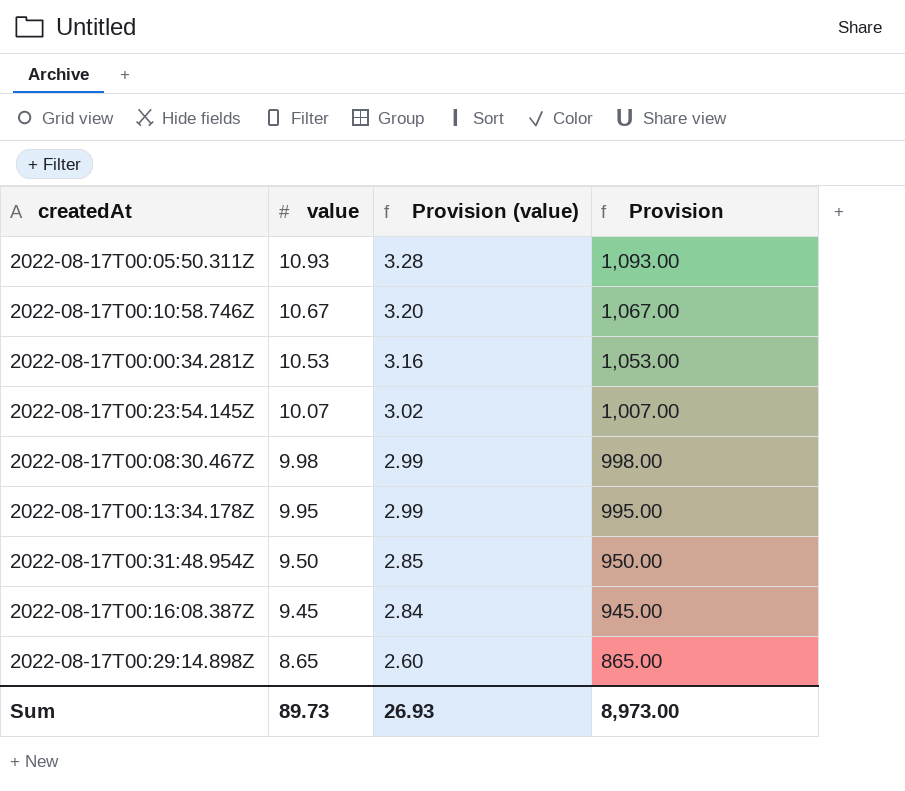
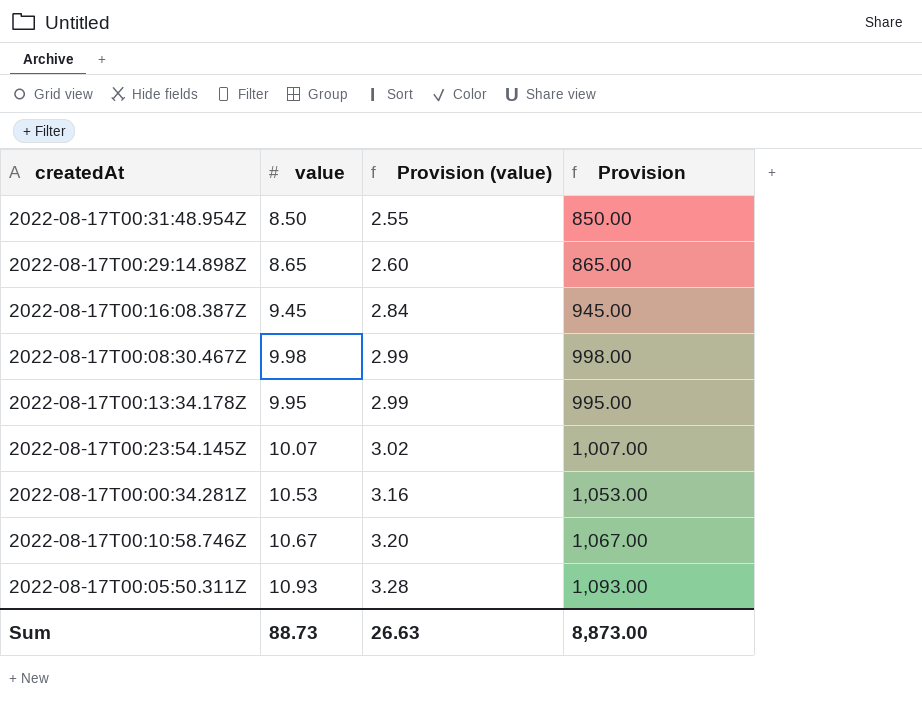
row order: value descending -> Provision (value) ascending
2022-08-17T00:31:48.954Z | value: 9.50 -> 8.50
2022-08-17T00:31:48.954Z | Provision (value): 2.85 -> 2.55
2022-08-17T00:31:48.954Z | Provision: 950.00 -> 850.00
Sum | value: 89.73 -> 88.73
Sum | Provision (value): 26.93 -> 26.63
Sum | Provision: 8,973.00 -> 8,873.00

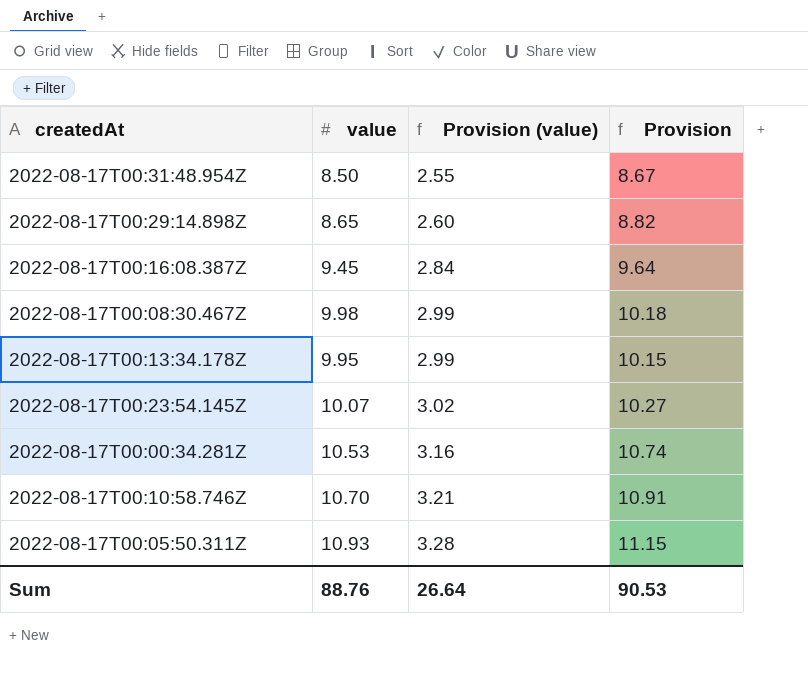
column Provision | formula: [value] * 100 -> [value] * 1.02
2022-08-17T00:10:58.746Z | value: 10.67 -> 10.70
2022-08-17T00:10:58.746Z | Provision (value): 3.20 -> 3.21
Sum | value: 88.73 -> 88.76
Sum | Provision (value): 26.63 -> 26.64
Sum | Provision: 8,873.00 -> 90.53

